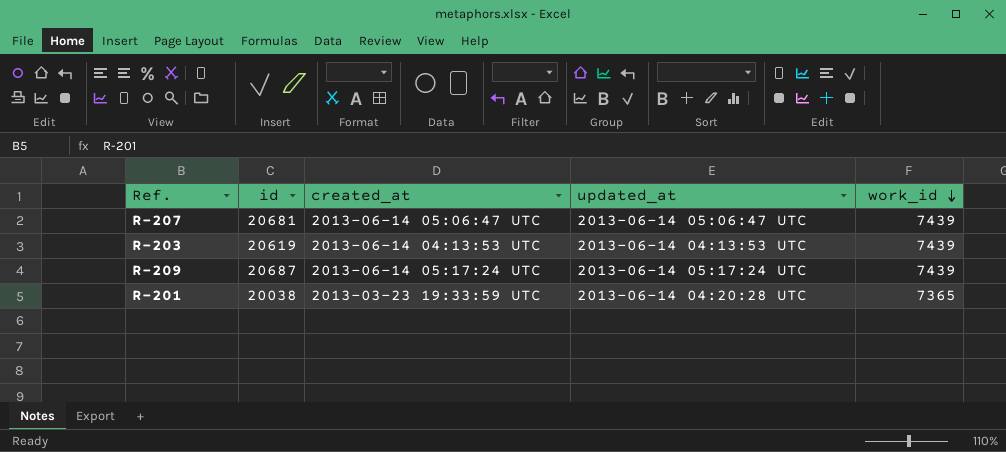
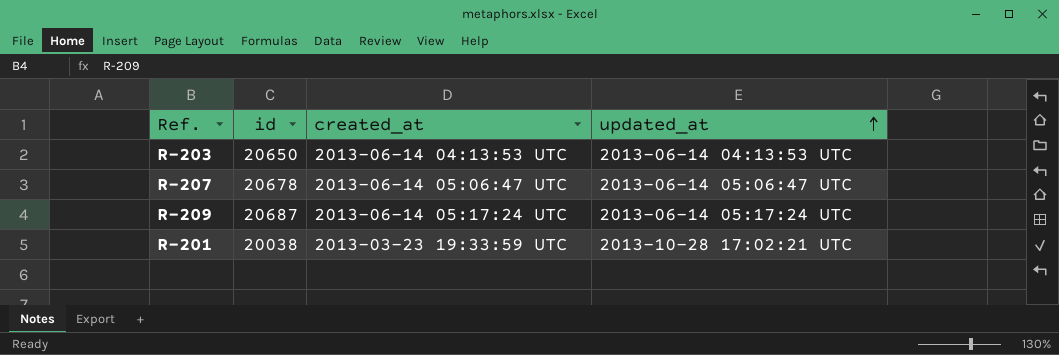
row order: work_id descending -> updated_at ascending
column work_id | position: 5 -> none
R-203 | id: 20619 -> 20650
R-207 | id: 20681 -> 20678
R-201 | updated_at: 2013-06-14 04:20:28 UTC -> 2013-10-28 17:02:21 UTC

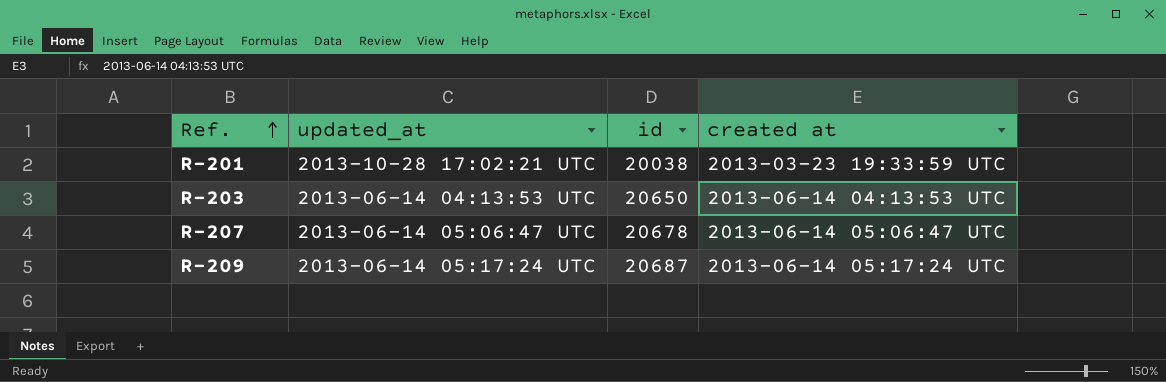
row order: updated_at ascending -> Ref. ascending
column updated_at | position: 4 -> 2
column name: created_at -> created at

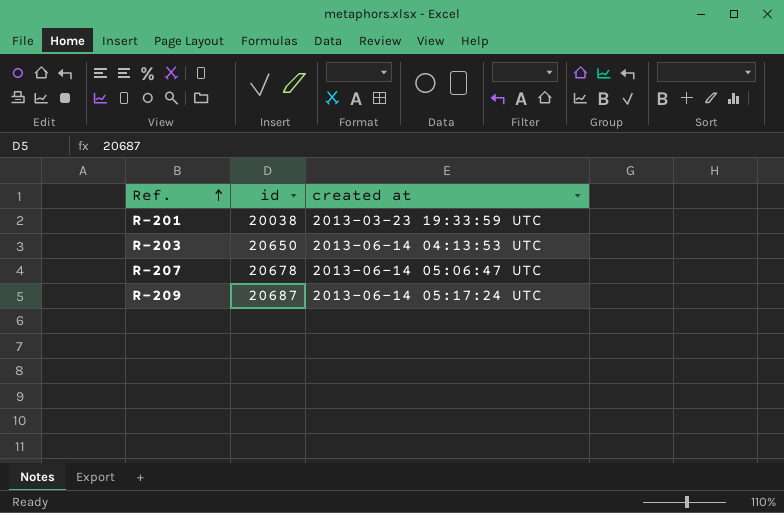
column updated_at | position: 2 -> none

